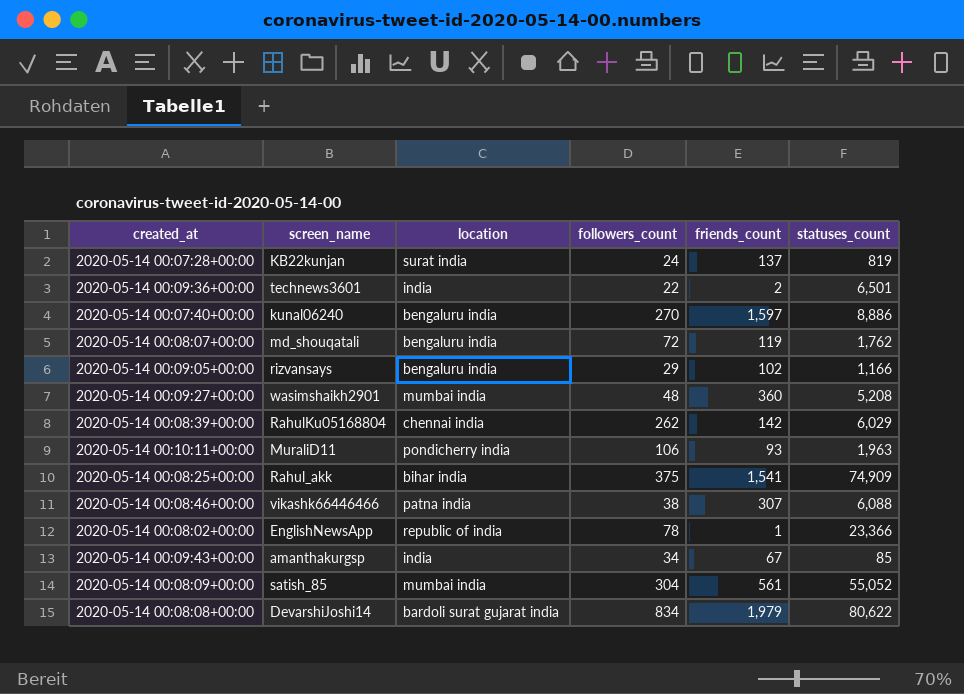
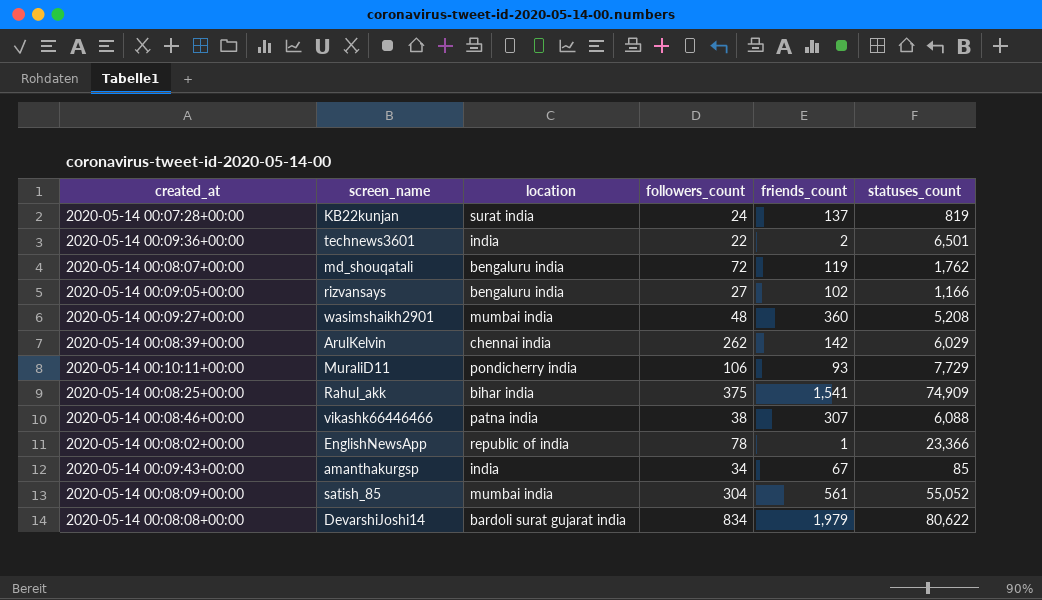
row 2020-05-14 00:07:40+00:00: kunal06240 | bengaluru india | 270 | 1,597 | 8,886 -> none
2020-05-14 00:09:05+00:00 | followers_count: 29 -> 27
2020-05-14 00:08:39+00:00 | screen_name: RahulKu05168804 -> ArulKelvin
2020-05-14 00:10:11+00:00 | statuses_count: 1,963 -> 7,729

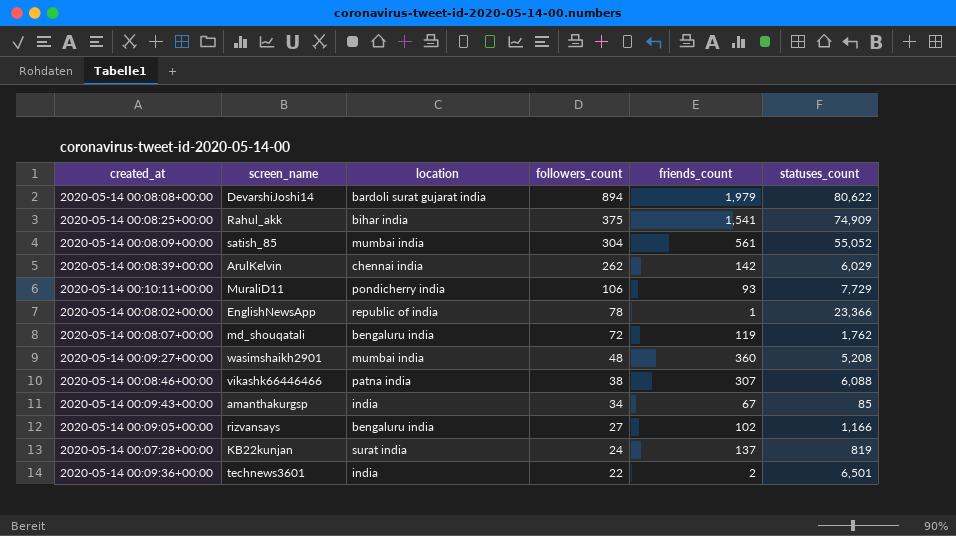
row order: none -> followers_count descending
2020-05-14 00:08:08+00:00 | followers_count: 834 -> 894

